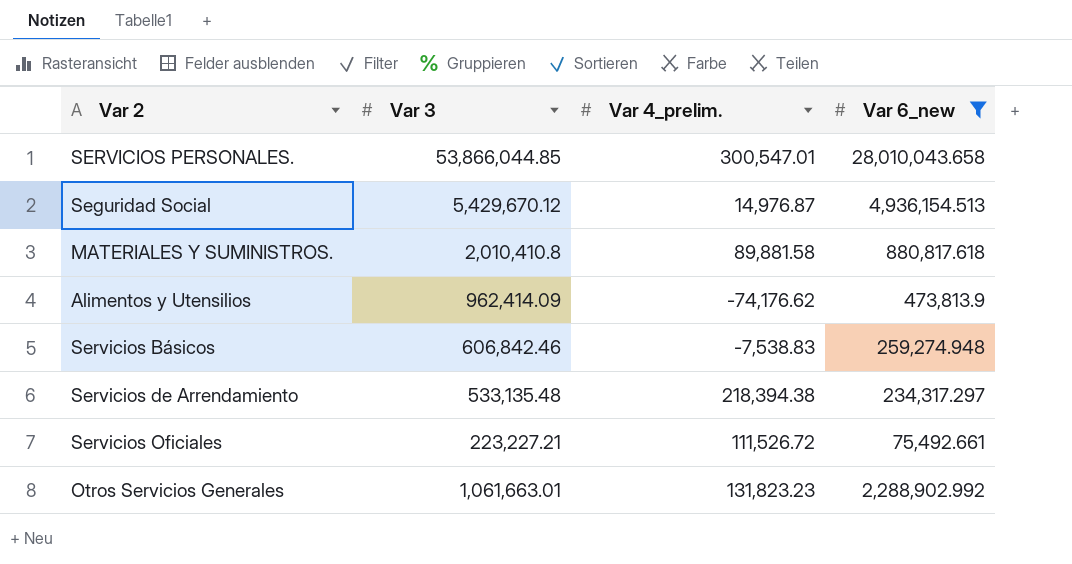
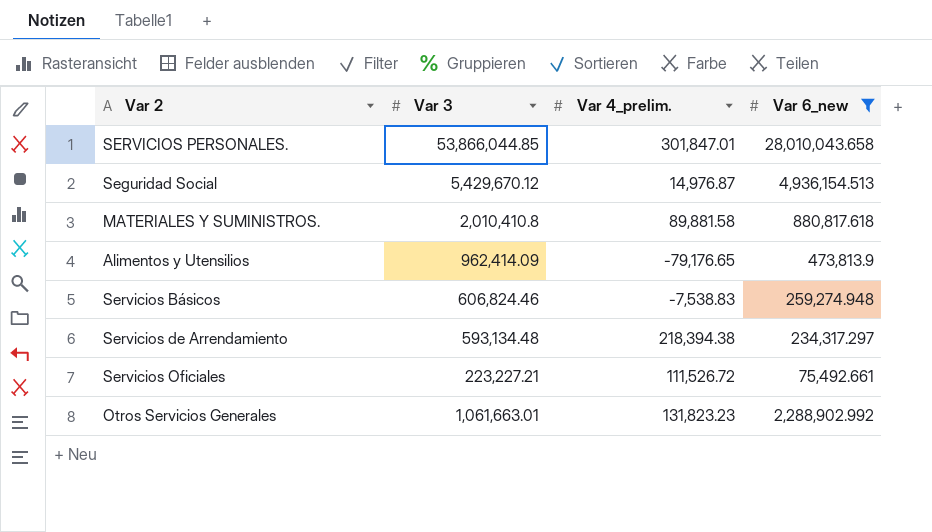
SERVICIOS PERSONALES. | Var 4_prelim.: 300,547.01 -> 301,847.01
Alimentos y Utensilios | Var 4_prelim.: -74,176.62 -> -79,176.65
Servicios Básicos | Var 3: 606,842.46 -> 606,824.46
Servicios de Arrendamiento | Var 3: 533,135.48 -> 593,134.48

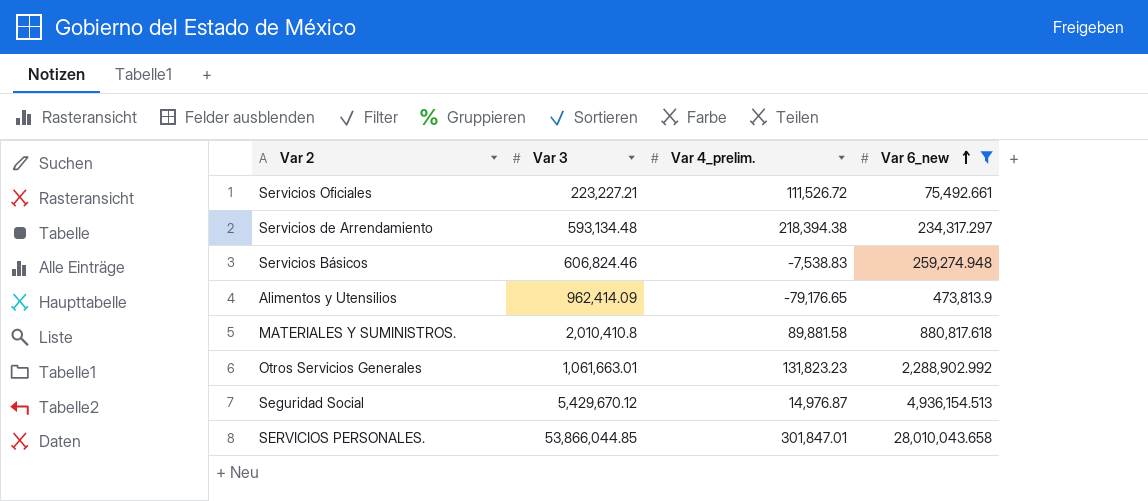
row order: none -> Var 6_new ascending

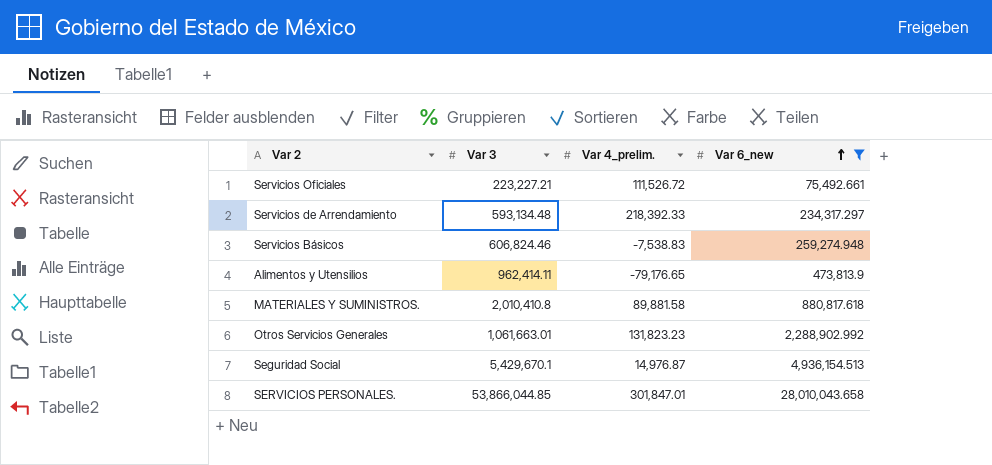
Servicios de Arrendamiento | Var 4_prelim.: 218,394.38 -> 218,392.33
Alimentos y Utensilios | Var 3: 962,414.09 -> 962,414.11
Seguridad Social | Var 3: 5,429,670.12 -> 5,429,670.1

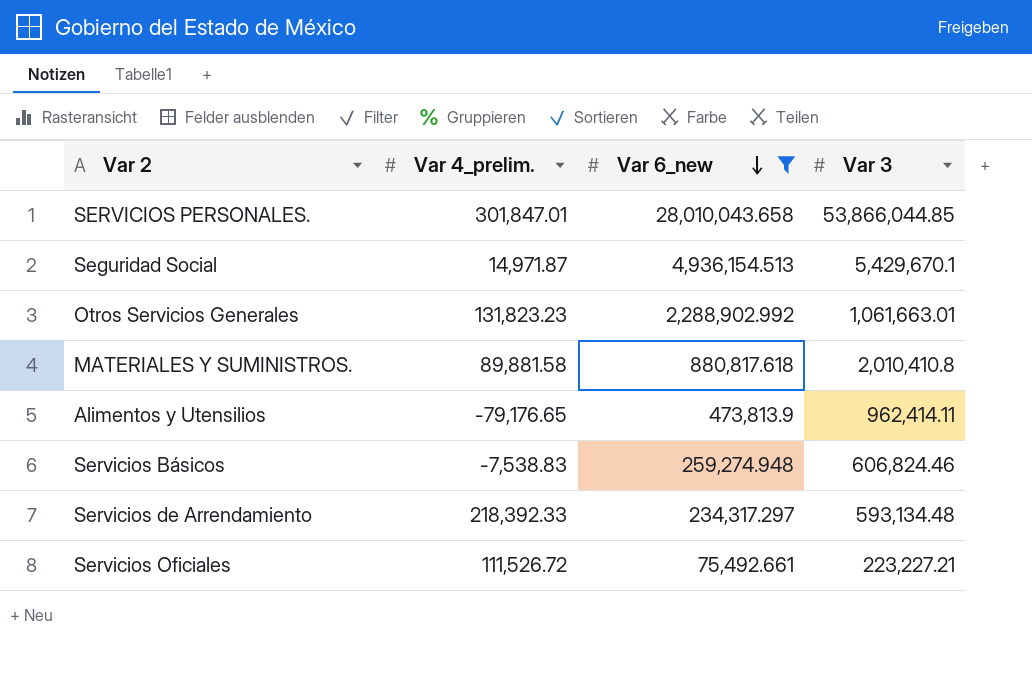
row order: Var 6_new ascending -> Var 6_new descending
column Var 3 | position: 2 -> 4
Seguridad Social | Var 4_prelim.: 14,976.87 -> 14,971.87

